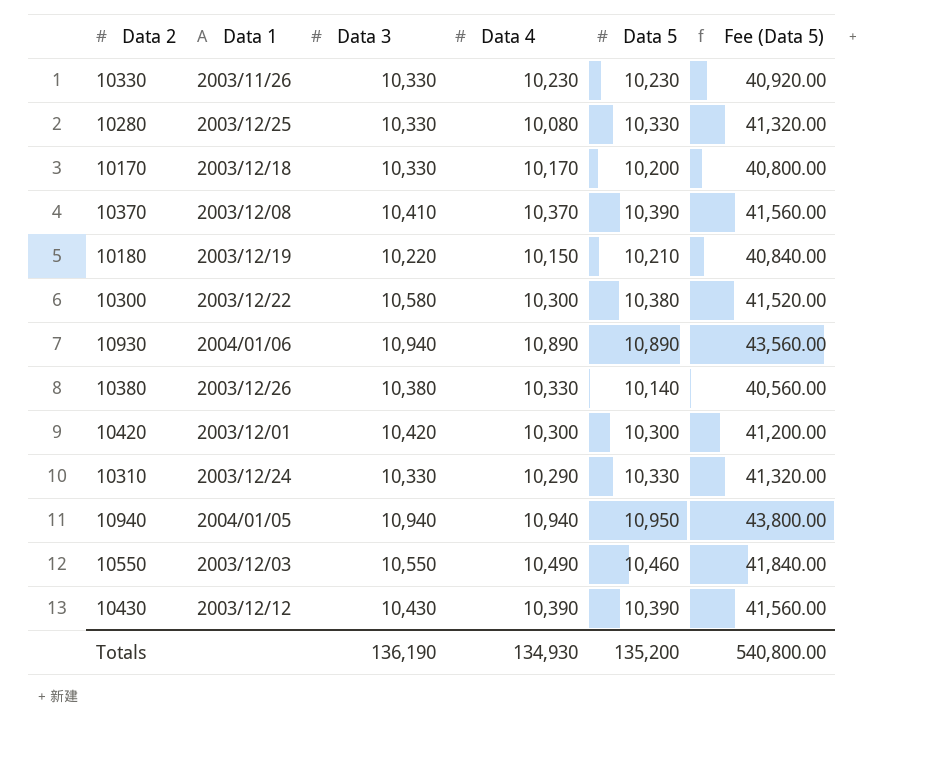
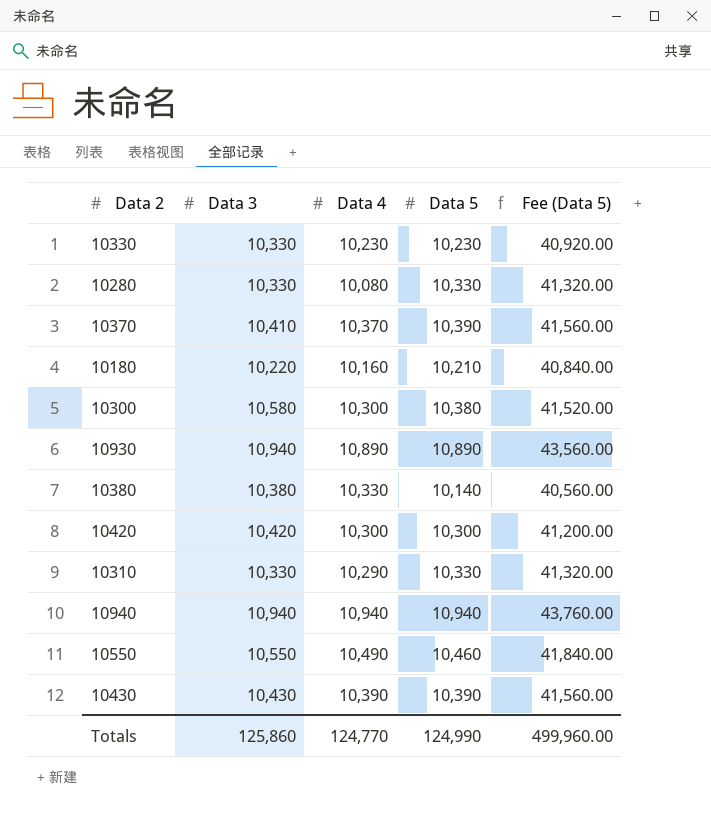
column Data 1 | position: 2 -> none
row 10170: 2003/12/18 | 10,330 | 10,170 | 10,200 | 40,800.00 -> none
10180 | Data 4: 10,150 -> 10,160
10940 | Data 5: 10,950 -> 10,940
10940 | Fee (Data 5): 43,800.00 -> 43,760.00
Totals | Data 3: 136,190 -> 125,860
Totals | Data 4: 134,930 -> 124,770
Totals | Data 5: 135,200 -> 124,990
Totals | Fee (Data 5): 540,800.00 -> 499,960.00

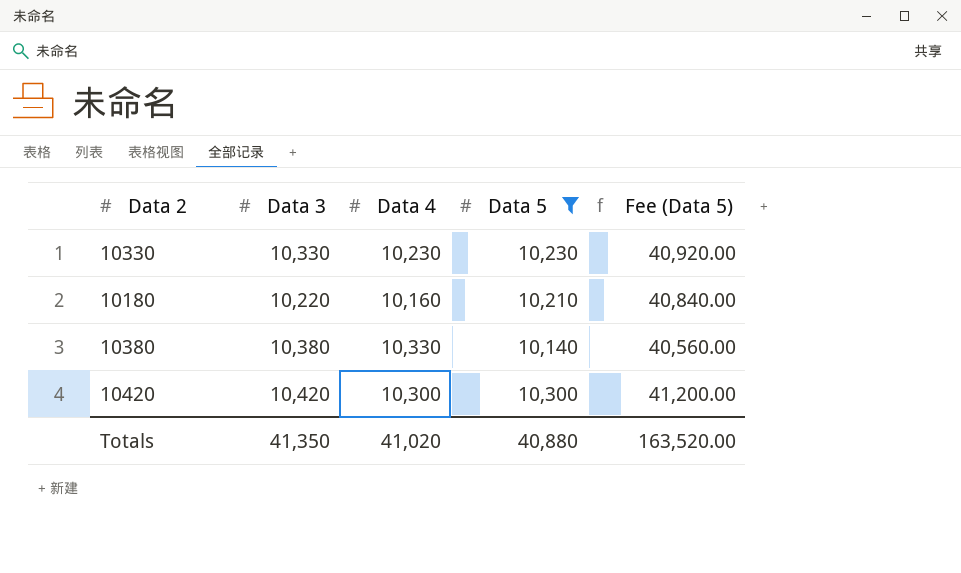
filter: none -> Data 5 <= 10,300
Totals | Data 3: 125,860 -> 41,350
Totals | Data 4: 124,770 -> 41,020
Totals | Data 5: 124,990 -> 40,880
Totals | Fee (Data 5): 499,960.00 -> 163,520.00

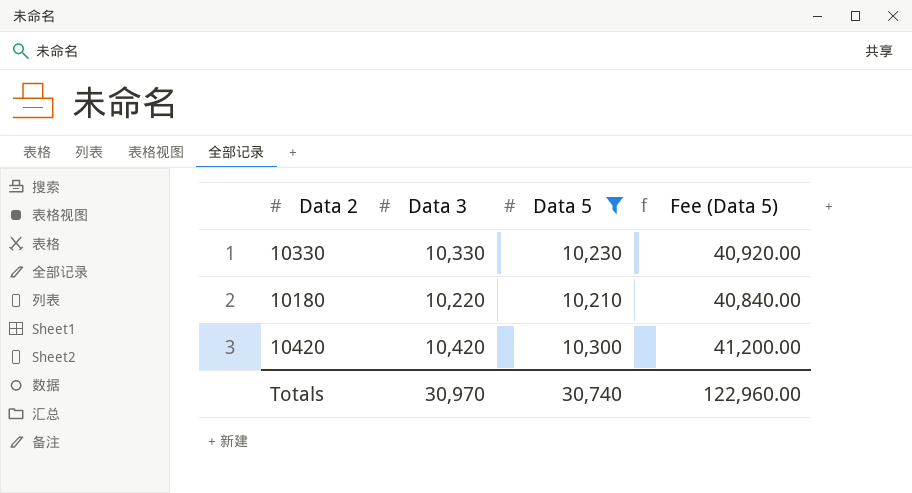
column Data 4 | position: 3 -> none
row 10380: 10,380 | 10,330 | 10,140 | 40,560.00 -> none
Totals | Data 3: 41,350 -> 30,970
Totals | Data 5: 40,880 -> 30,740
Totals | Fee (Data 5): 163,520.00 -> 122,960.00

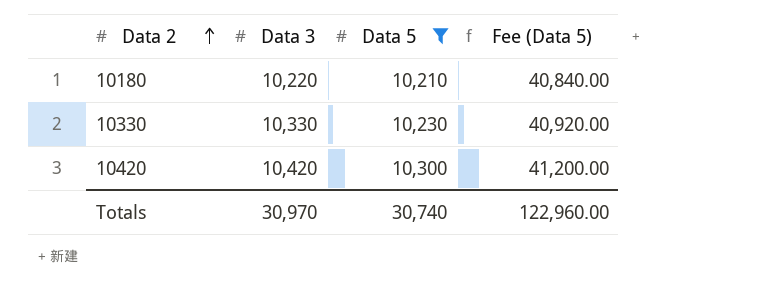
row order: none -> Data 2 ascending

